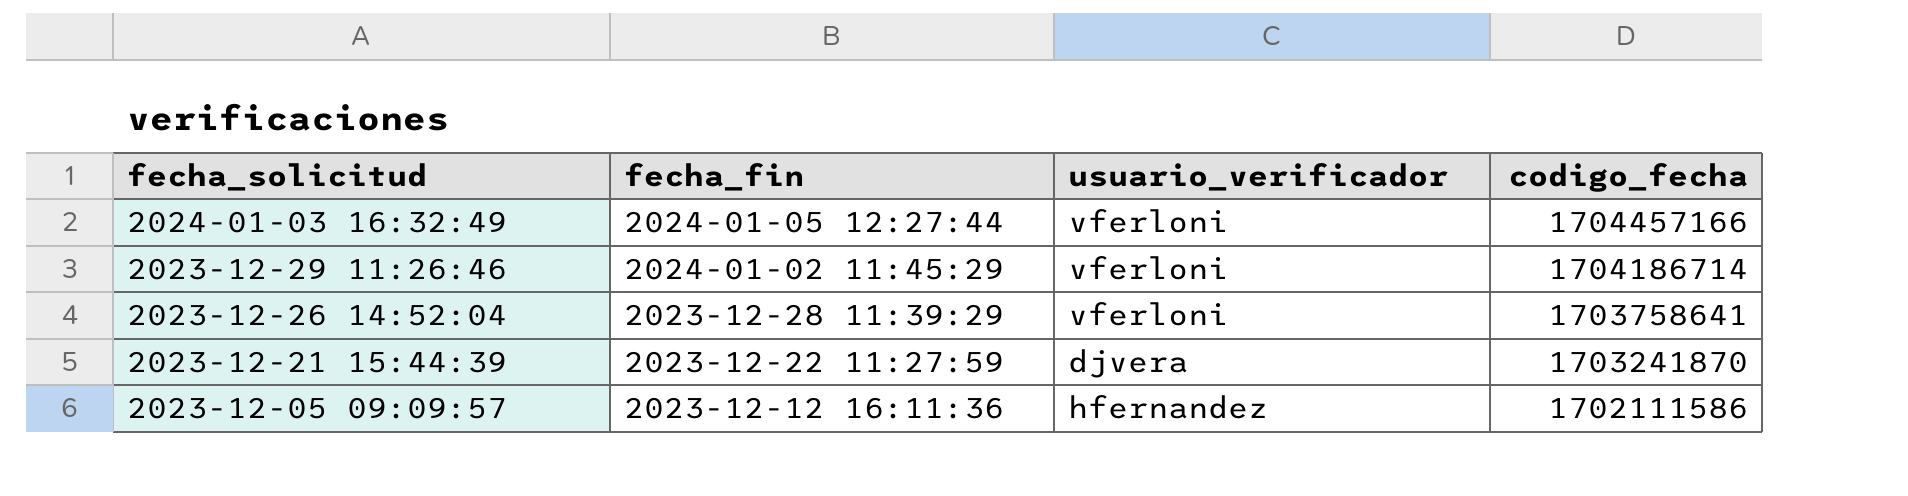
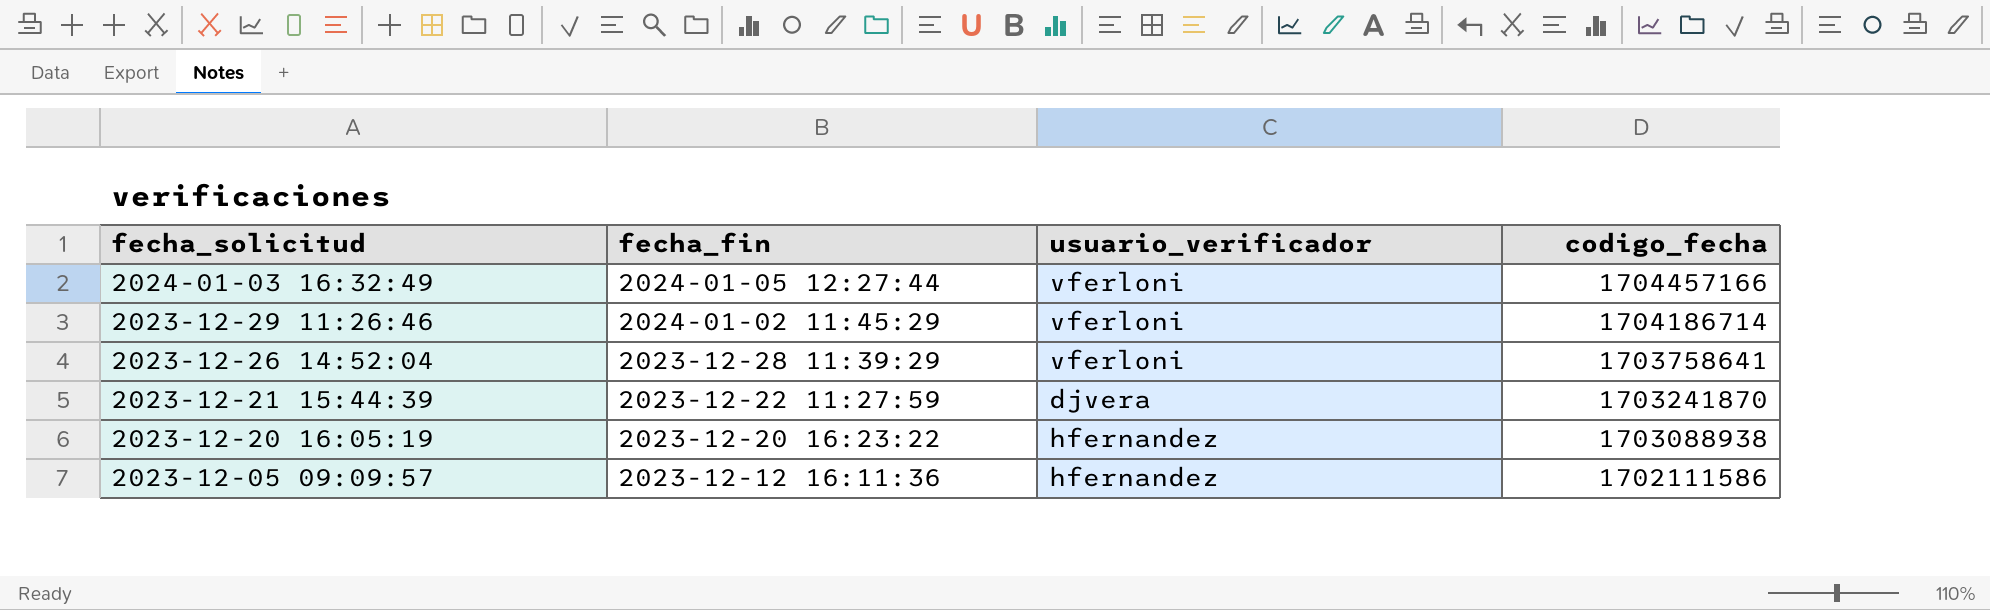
row 2023-12-20 16:05:19: none -> 2023-12-20 16:23:22 | hfernandez | 1703088938

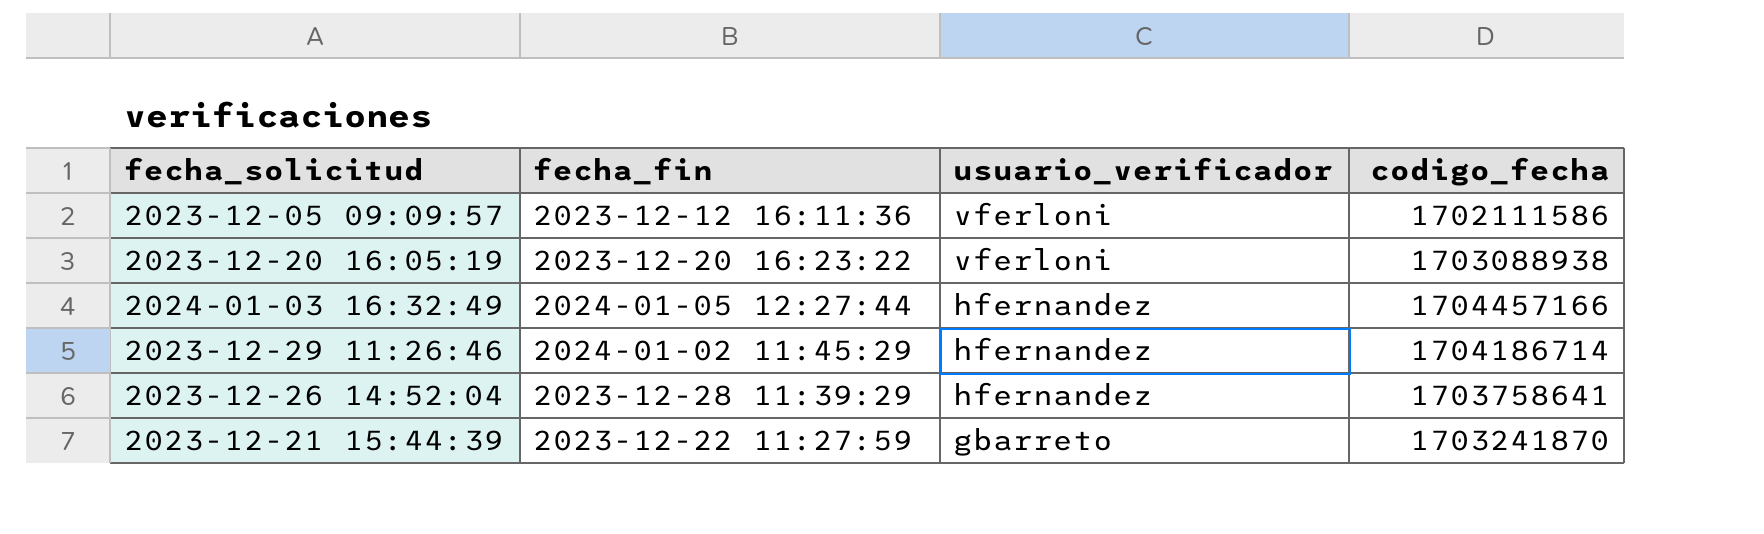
row order: fecha_solicitud descending -> usuario_verificador descending
2023-12-05 09:09:57 | usuario_verificador: hfernandez -> vferloni
2023-12-20 16:05:19 | usuario_verificador: hfernandez -> vferloni
2024-01-03 16:32:49 | usuario_verificador: vferloni -> hfernandez
2023-12-29 11:26:46 | usuario_verificador: vferloni -> hfernandez
2023-12-26 14:52:04 | usuario_verificador: vferloni -> hfernandez
2023-12-21 15:44:39 | usuario_verificador: djvera -> gbarreto

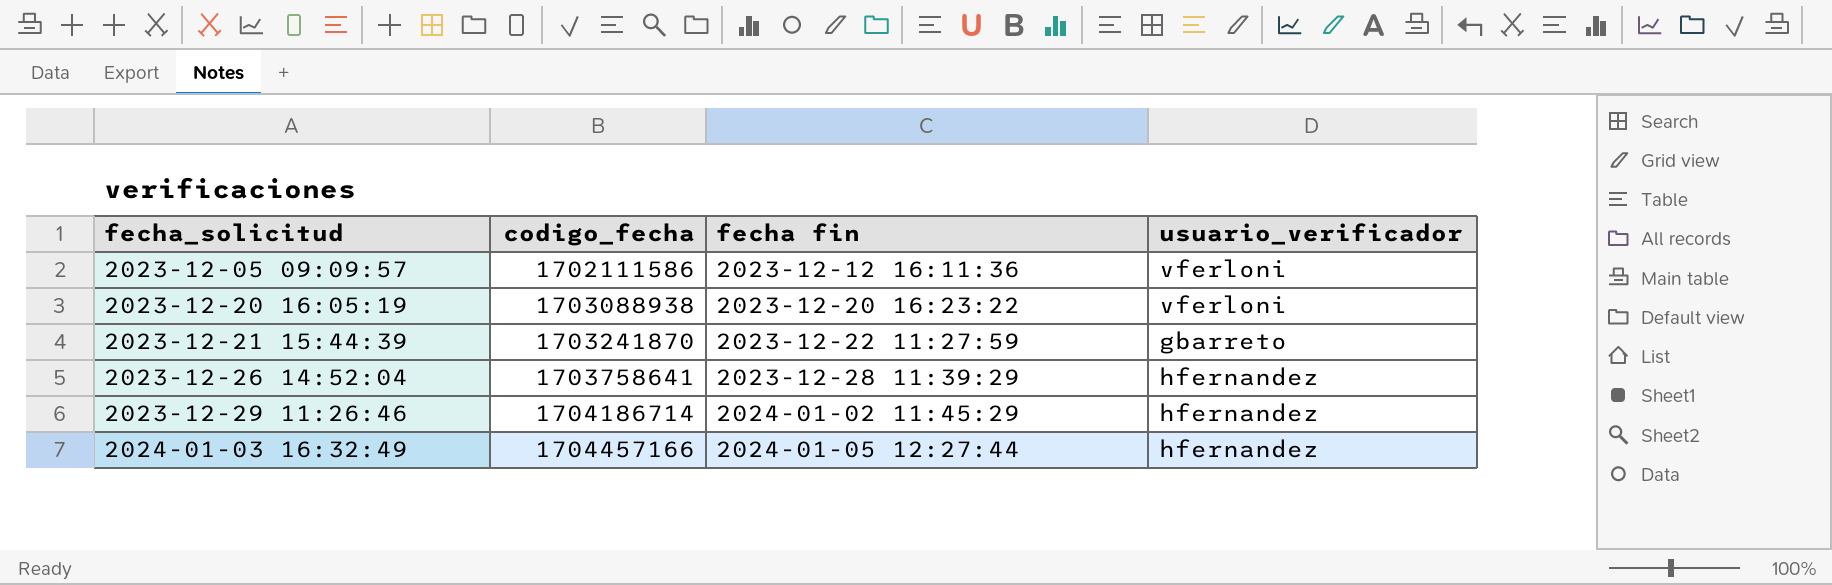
row order: usuario_verificador descending -> fecha_solicitud ascending
column codigo_fecha | position: 4 -> 2
column name: fecha_fin -> fecha fin

